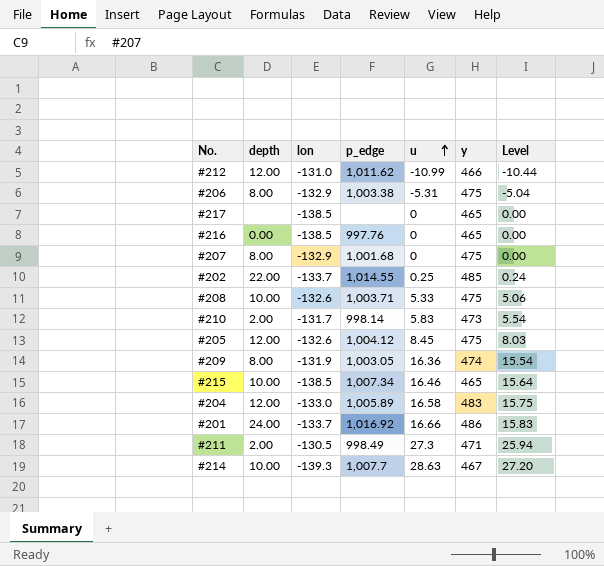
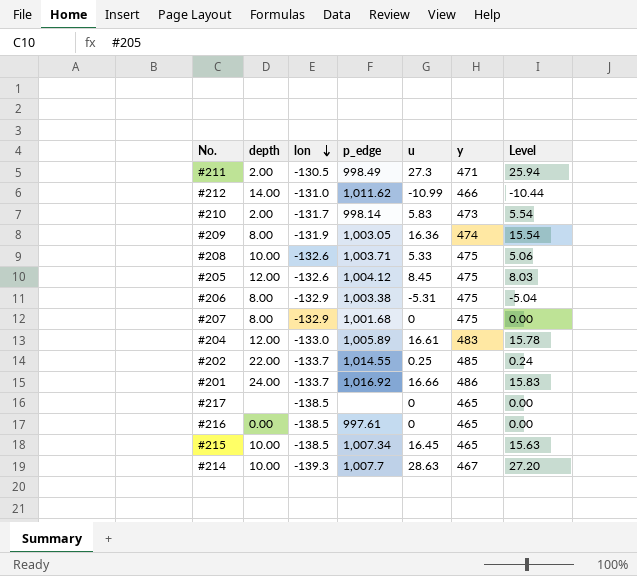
row order: u ascending -> lon descending
#212 | depth: 12.00 -> 14.00
#204 | u: 16.58 -> 16.61
#204 | Level: 15.75 -> 15.78
#216 | p_edge: 997.76 -> 997.61
#215 | u: 16.46 -> 16.45
#215 | Level: 15.64 -> 15.63

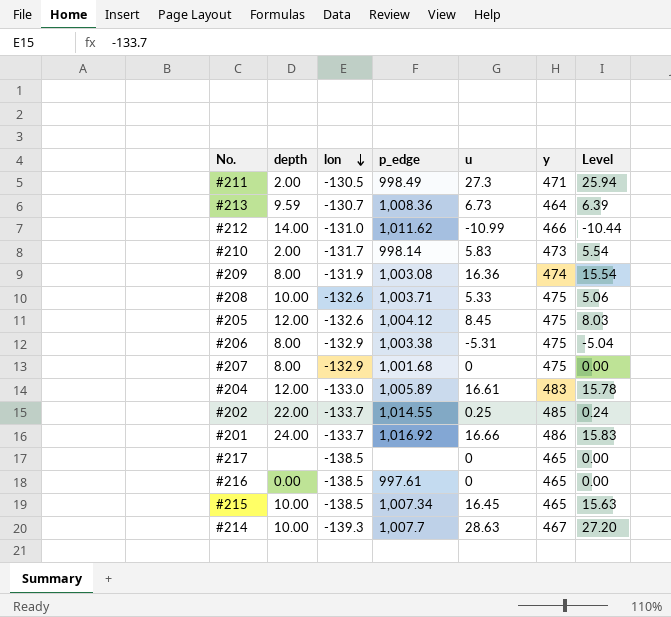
row #213: none -> 9.59 | -130.7 | 1,008.36 | 6.73 | 464 | 6.39
#209 | p_edge: 1,003.05 -> 1,003.08

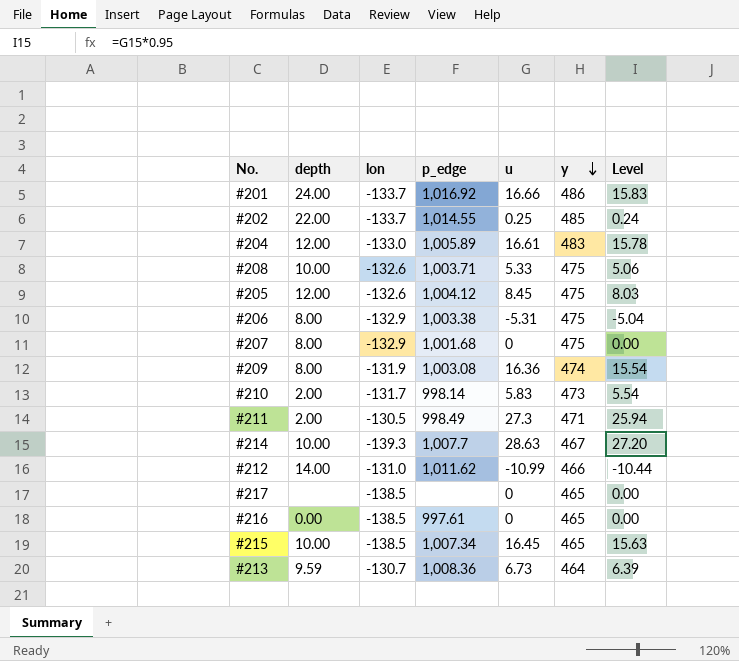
row order: lon descending -> y descending

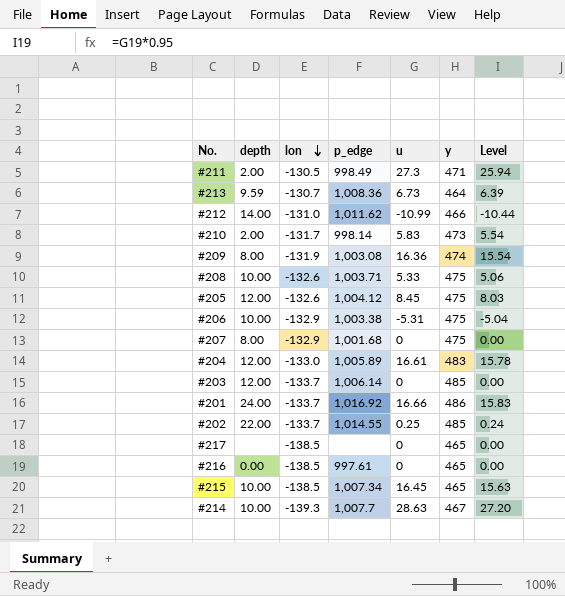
row order: y descending -> lon descending
#206 | depth: 8.00 -> 10.00
row #203: none -> 12.00 | -133.7 | 1,006.14 | 0 | 485 | 0.00

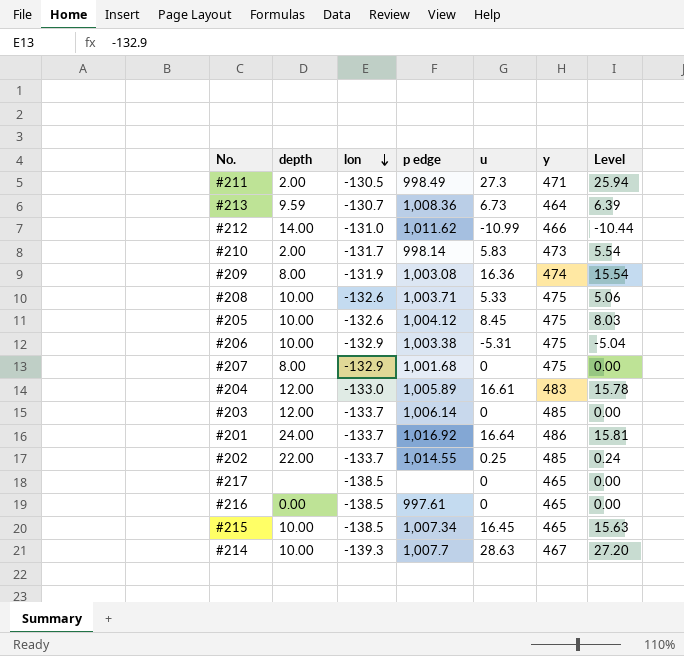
column name: p_edge -> p edge
#205 | depth: 12.00 -> 10.00
#201 | u: 16.66 -> 16.64
#201 | Level: 15.83 -> 15.81

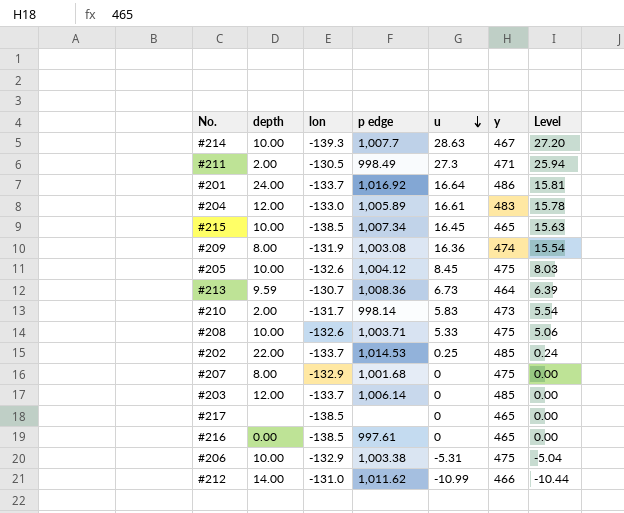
row order: lon descending -> u descending
#202 | p edge: 1,014.55 -> 1,014.53

